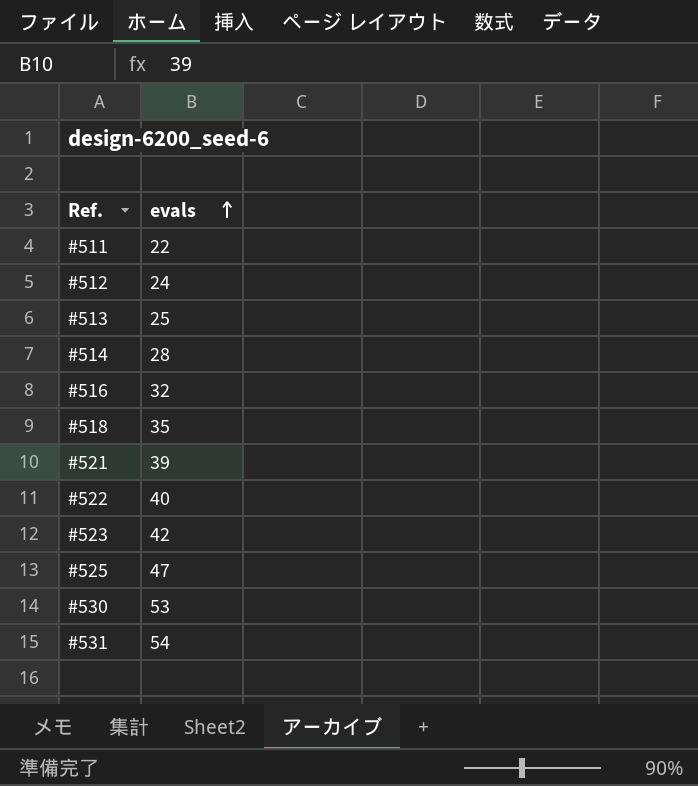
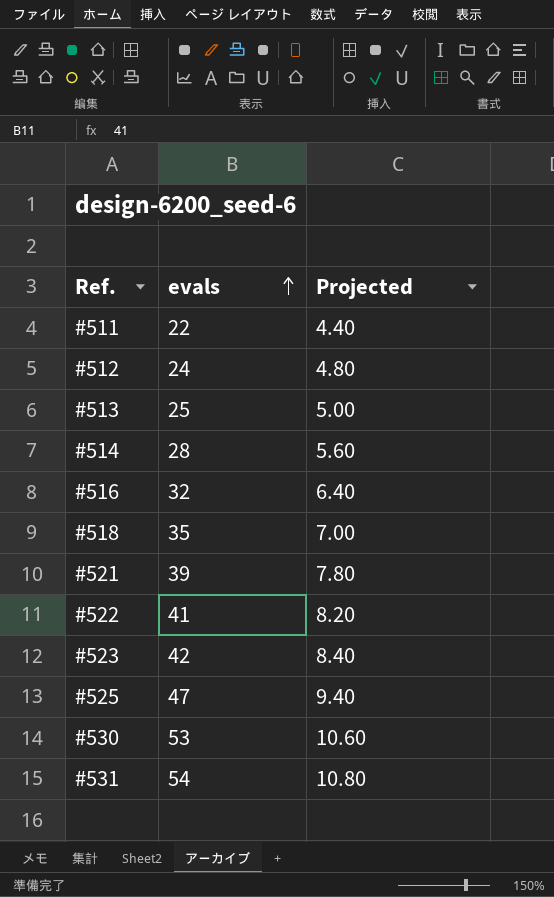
column Projected | formula: none -> [evals] * 0.2
#522 | evals: 40 -> 41

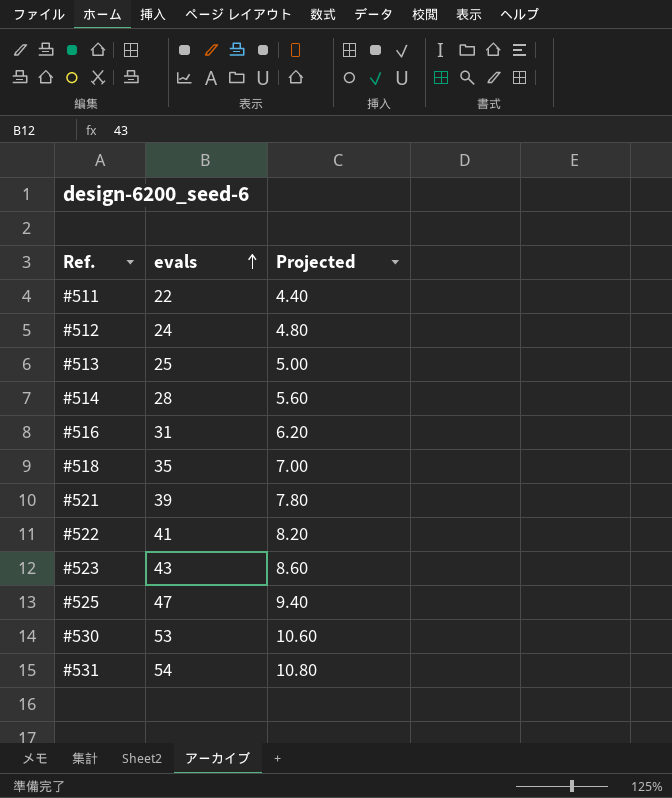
#516 | evals: 32 -> 31
#516 | Projected: 6.40 -> 6.20
#523 | evals: 42 -> 43
#523 | Projected: 8.40 -> 8.60

